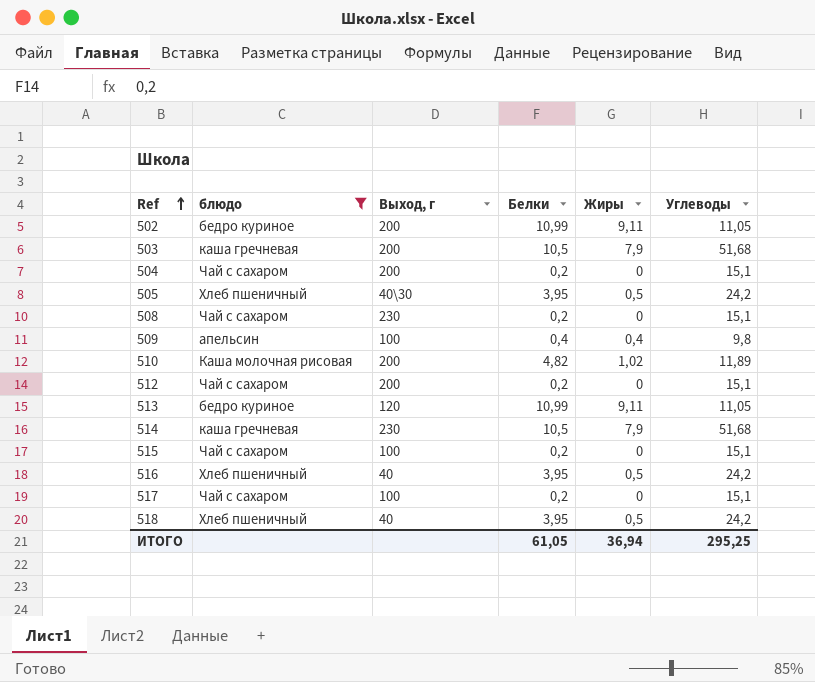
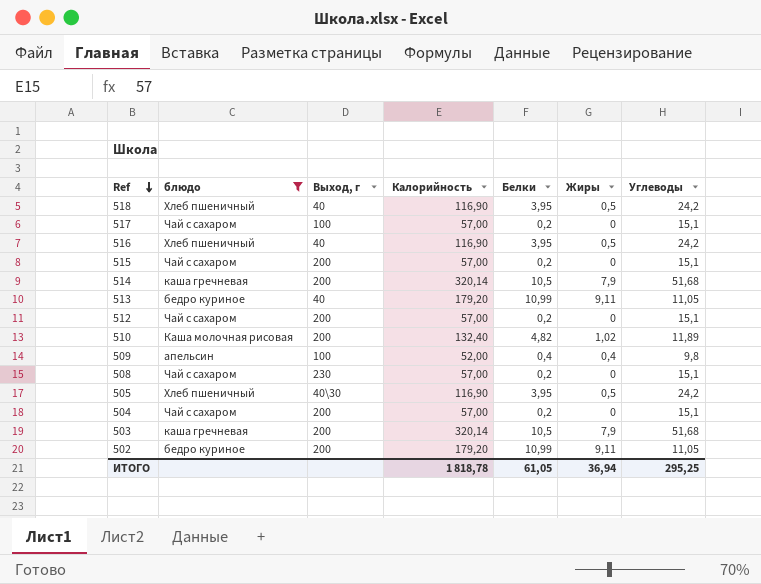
row order: Ref ascending -> Ref descending
column Калорийность | position: none -> 4
515 | Выход, г: 100 -> 200
514 | Выход, г: 230 -> 200
513 | Выход, г: 120 -> 40

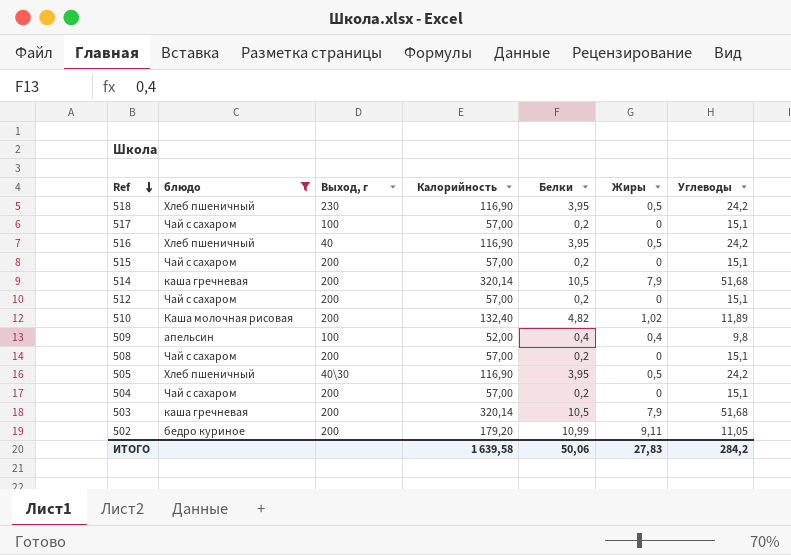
row 513: бедро куриное | 40 | 179,20 | 10,99 | 9,11 | 11,05 -> none
518 | Выход, г: 40 -> 230
508 | Выход, г: 230 -> 200
ИТОГО | Калорийность: 1 818,78 -> 1 639,58
ИТОГО | Белки: 61,05 -> 50,06
ИТОГО | Жиры: 36,94 -> 27,83
ИТОГО | Углеводы: 295,25 -> 284,2

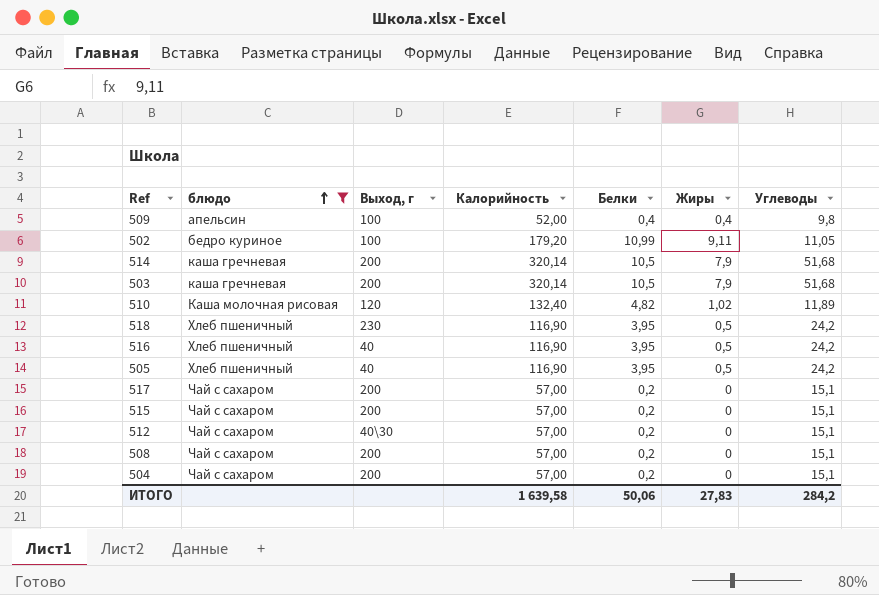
row order: Ref descending -> блюдо ascending
502 | Выход, г: 200 -> 100
510 | Выход, г: 200 -> 120
505 | Выход, г: 40\30 -> 40
517 | Выход, г: 100 -> 200
512 | Выход, г: 200 -> 40\30

